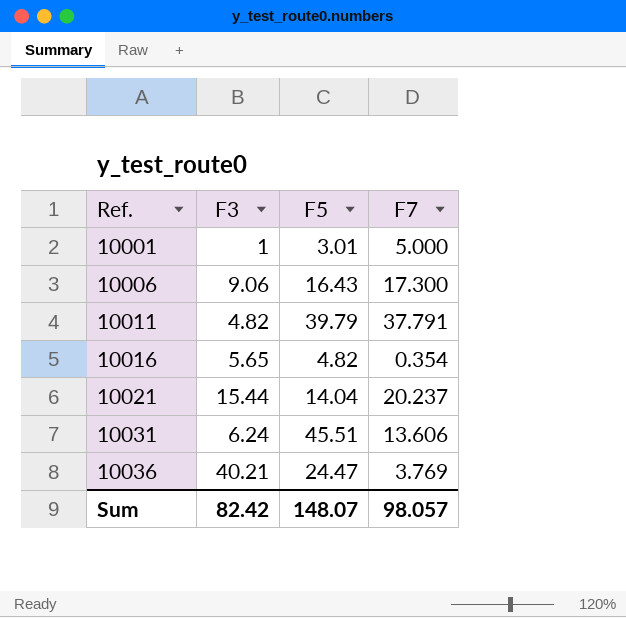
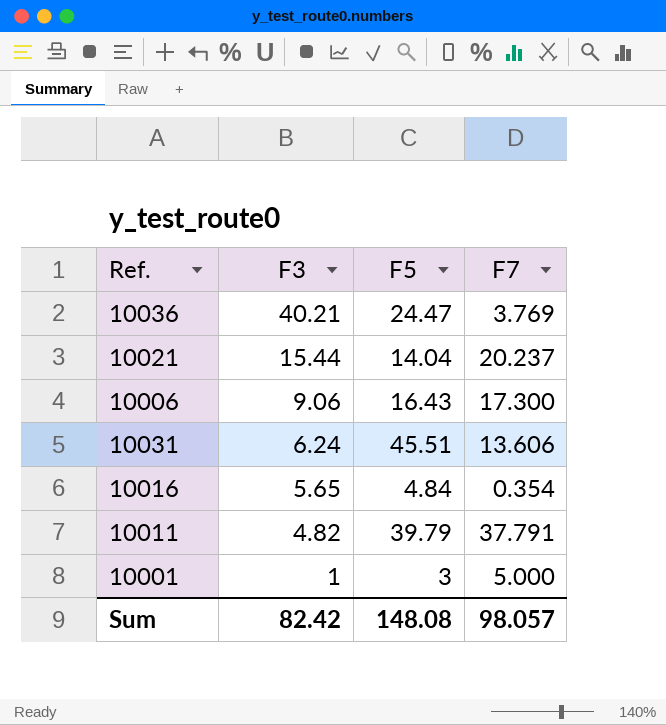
row order: Ref. ascending -> F3 descending
10016 | F5: 4.82 -> 4.84
10001 | F5: 3.01 -> 3
Sum | F5: 148.07 -> 148.08

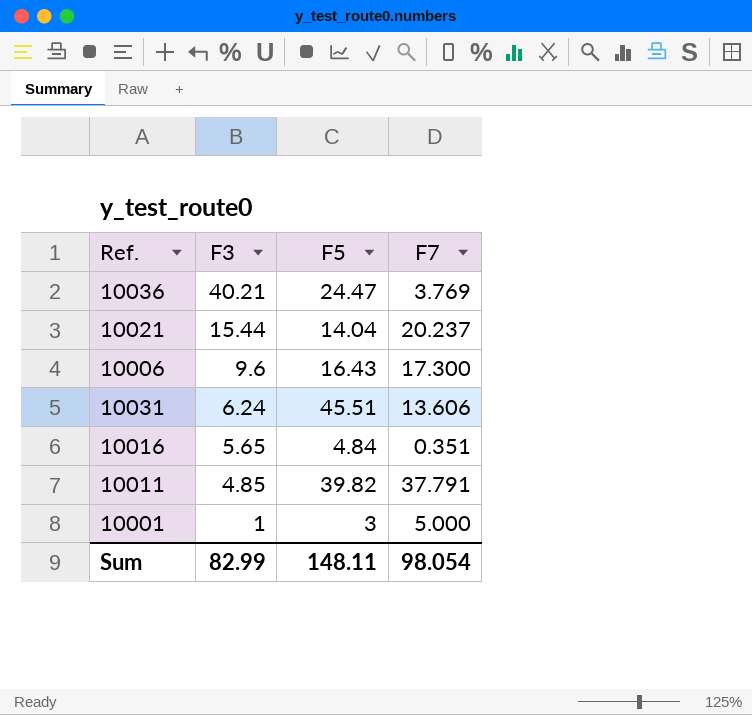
10006 | F3: 9.06 -> 9.6
10016 | F7: 0.354 -> 0.351
10011 | F3: 4.82 -> 4.85
10011 | F5: 39.79 -> 39.82
Sum | F3: 82.42 -> 82.99
Sum | F5: 148.08 -> 148.11
Sum | F7: 98.057 -> 98.054

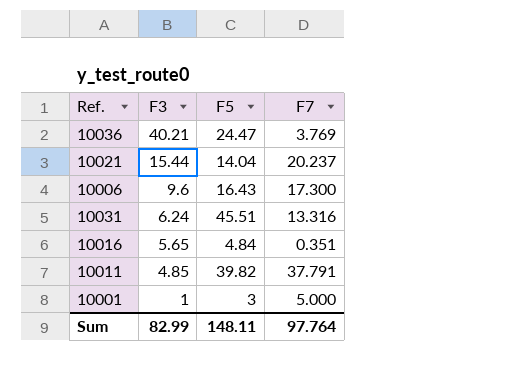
10031 | F7: 13.606 -> 13.316
Sum | F7: 98.054 -> 97.764

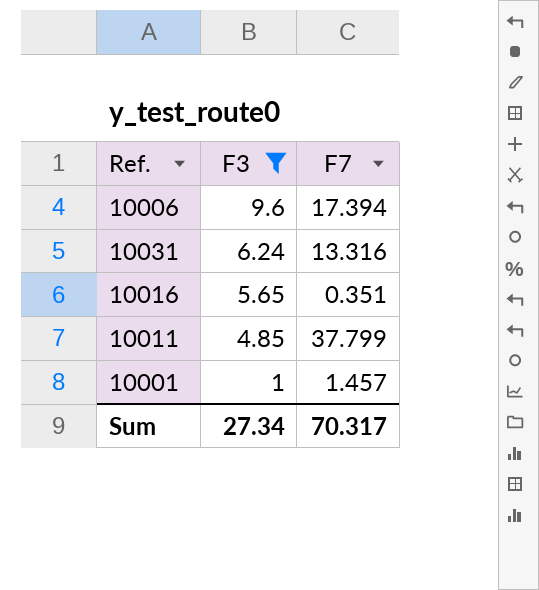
filter: none -> F3 <= 9.6
column F5 | position: 3 -> none
10006 | F7: 17.300 -> 17.394
10011 | F7: 37.791 -> 37.799
10001 | F7: 5.000 -> 1.457
Sum | F3: 82.99 -> 27.34
Sum | F7: 97.764 -> 70.317

